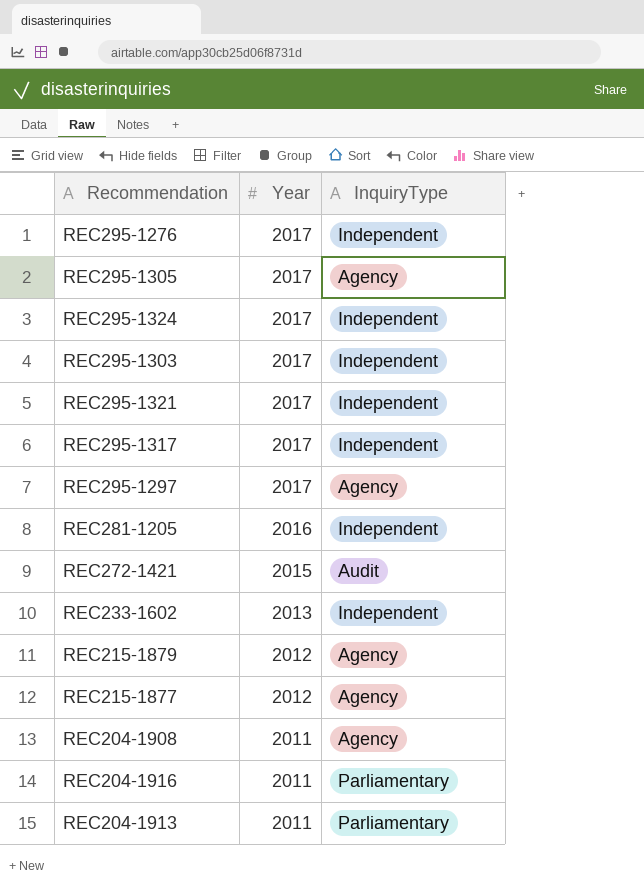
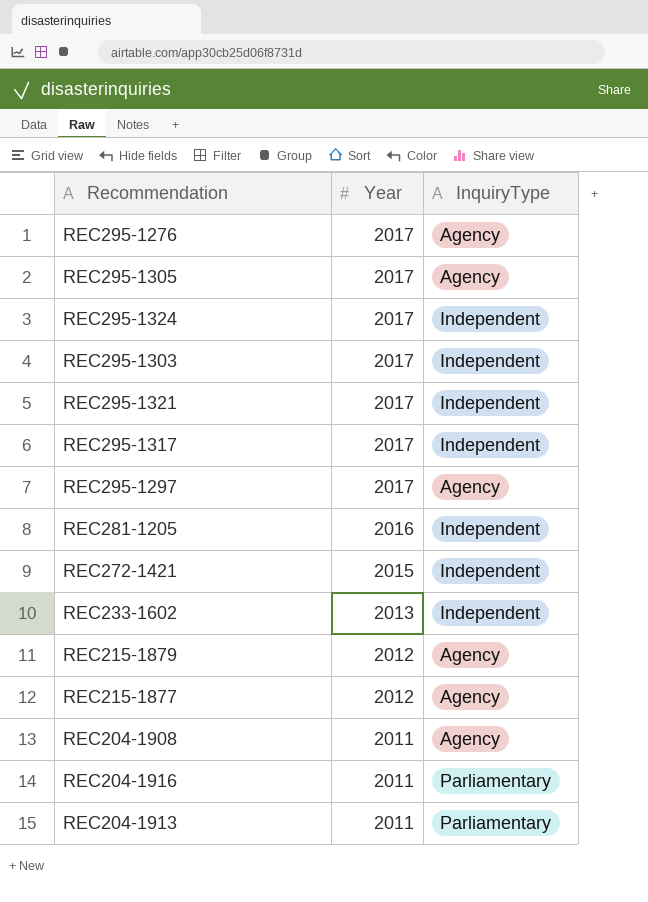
REC295-1276 | InquiryType: Independent -> Agency
REC272-1421 | InquiryType: Audit -> Independent

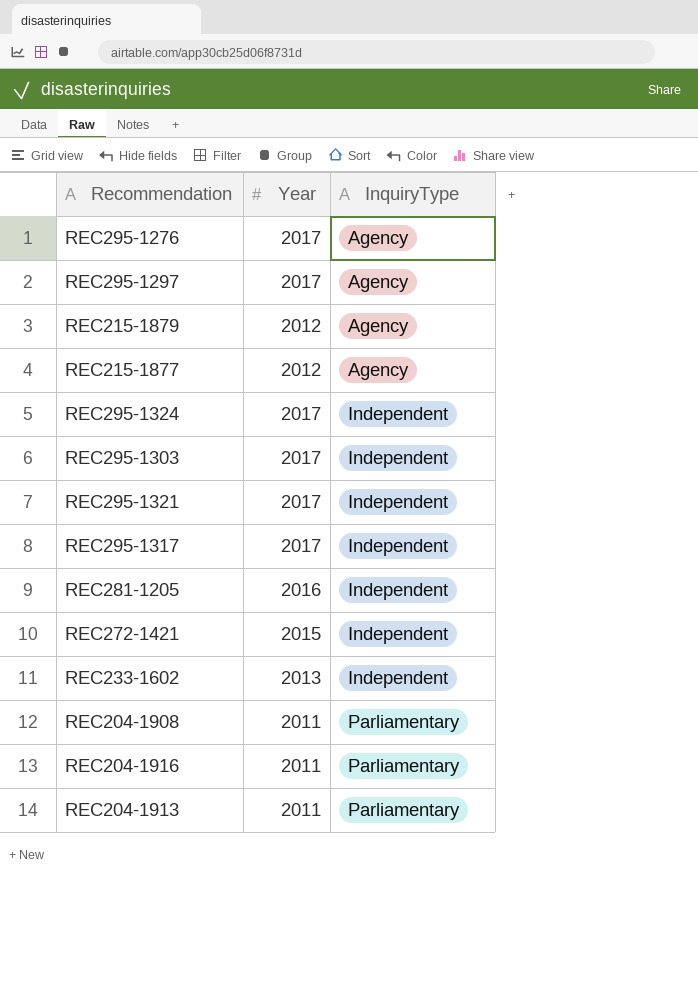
row order: Year descending -> InquiryType ascending
row REC295-1305: 2017 | Agency -> none
REC204-1908 | InquiryType: Agency -> Parliamentary

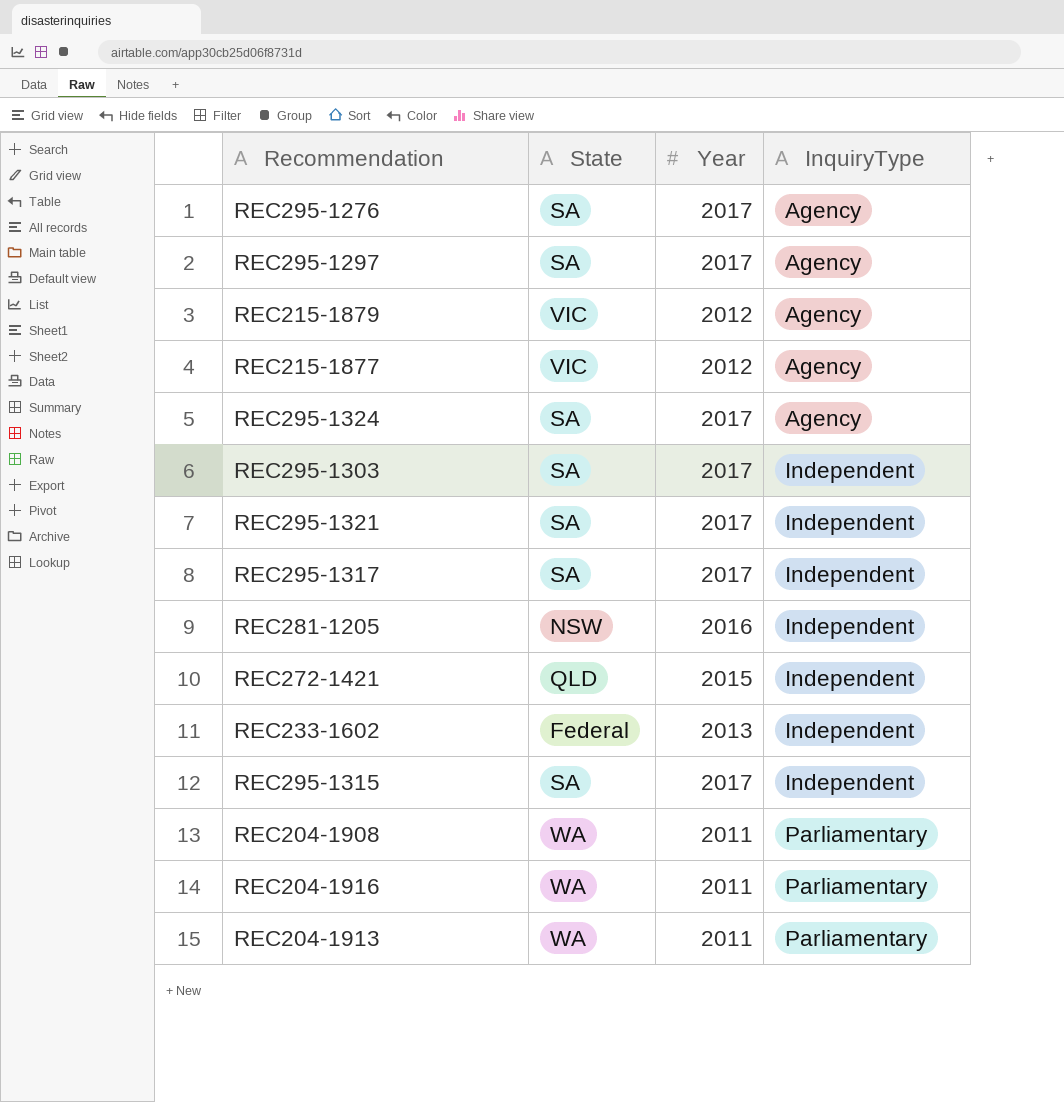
column State | position: none -> 2
REC295-1324 | InquiryType: Independent -> Agency
row REC295-1315: none -> SA | 2017 | Independent

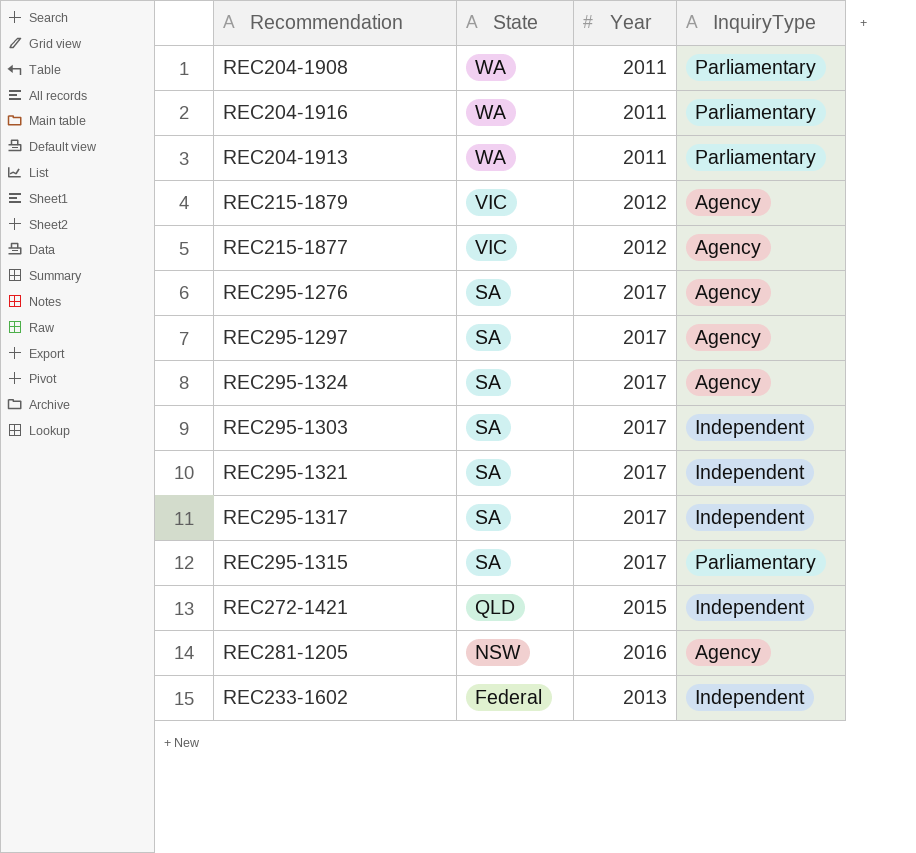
row order: InquiryType ascending -> State descending
REC295-1315 | InquiryType: Independent -> Parliamentary
REC281-1205 | InquiryType: Independent -> Agency

